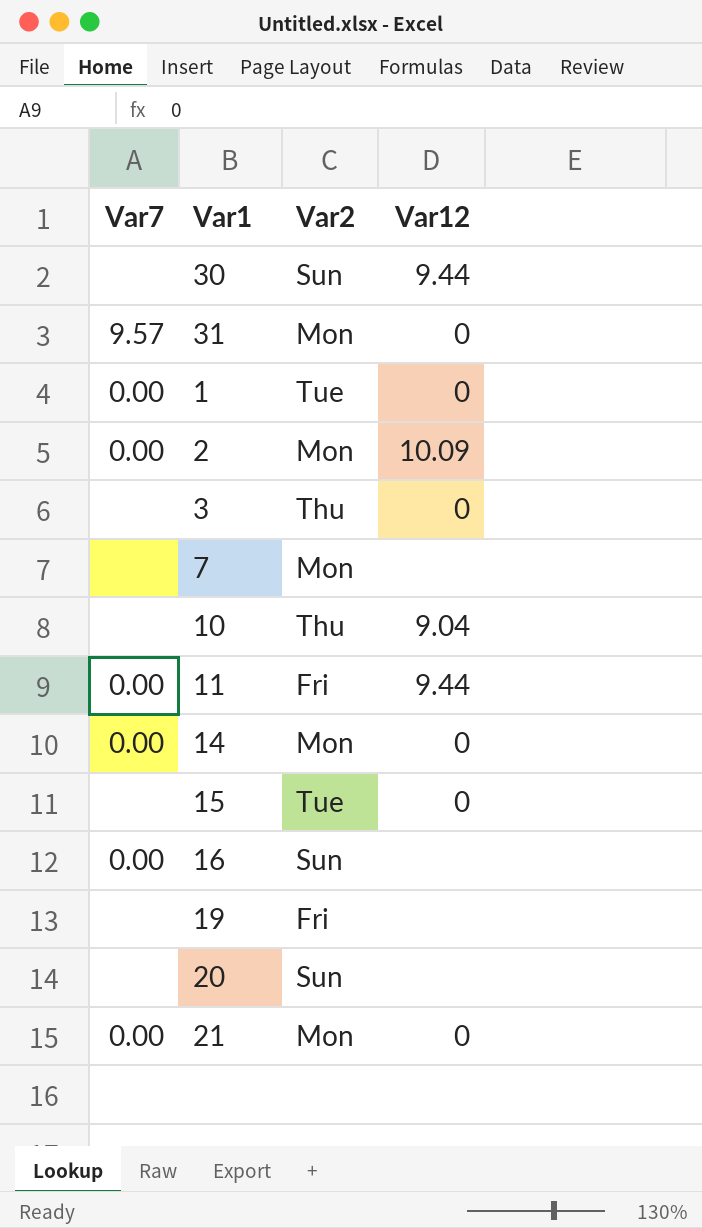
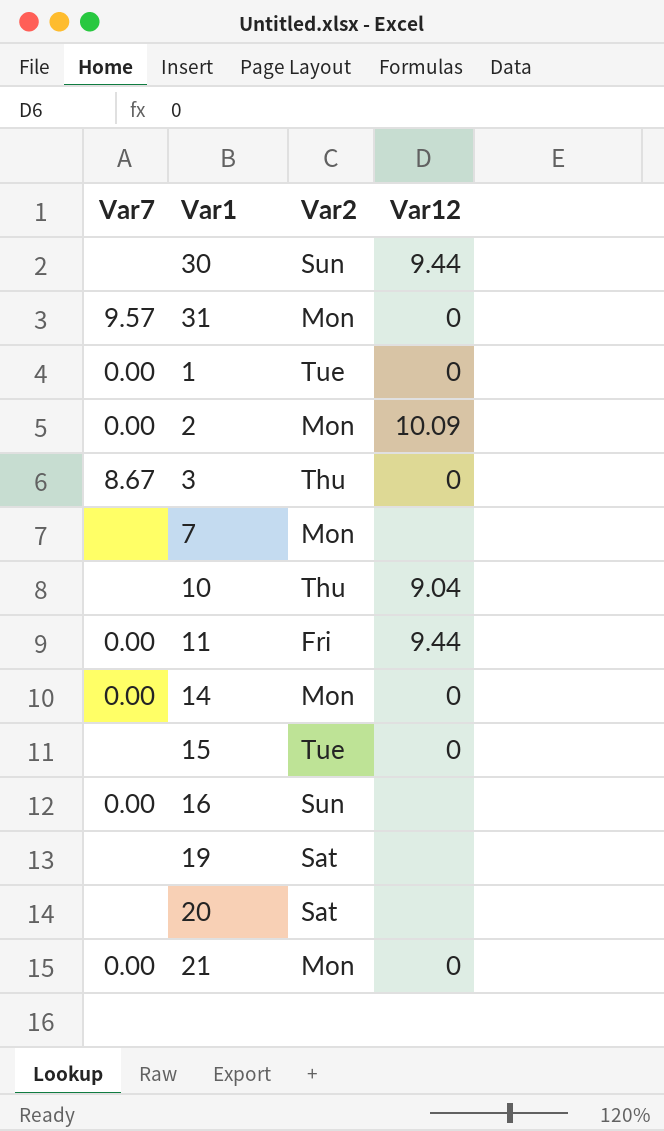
3 | Var7: none -> 8.67
19 | Var2: Fri -> Sat
20 | Var2: Sun -> Sat

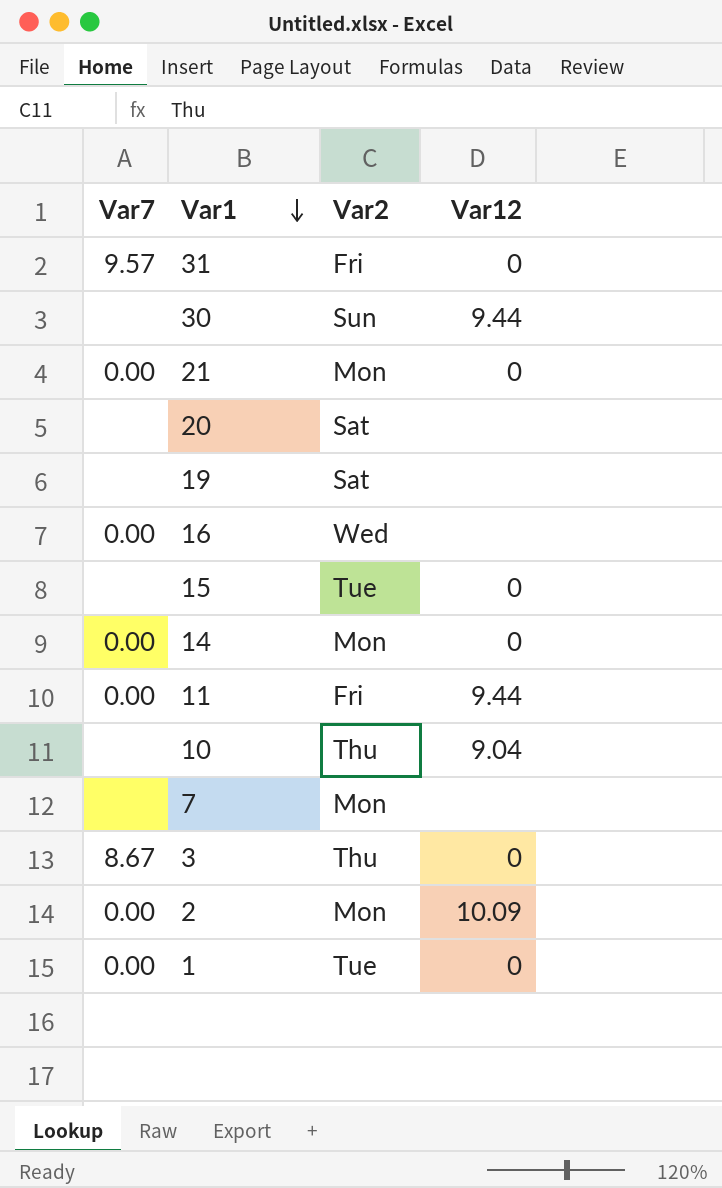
row order: none -> Var1 descending
31 | Var2: Mon -> Fri
16 | Var2: Sun -> Wed

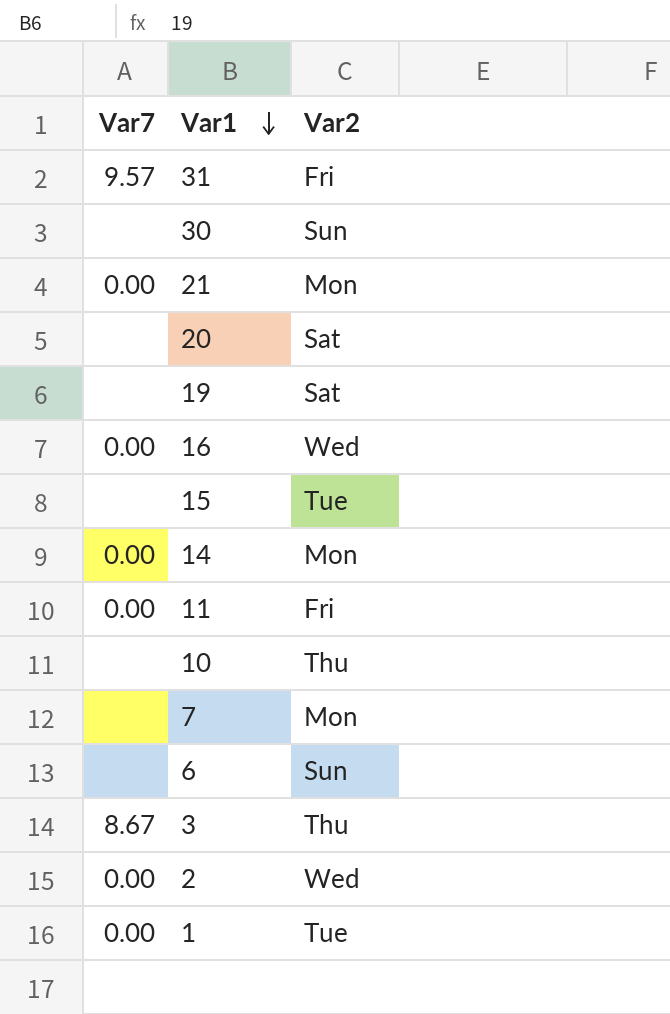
column Var12 | position: 4 -> none
row 6: none -> none | Sun
2 | Var2: Mon -> Wed

